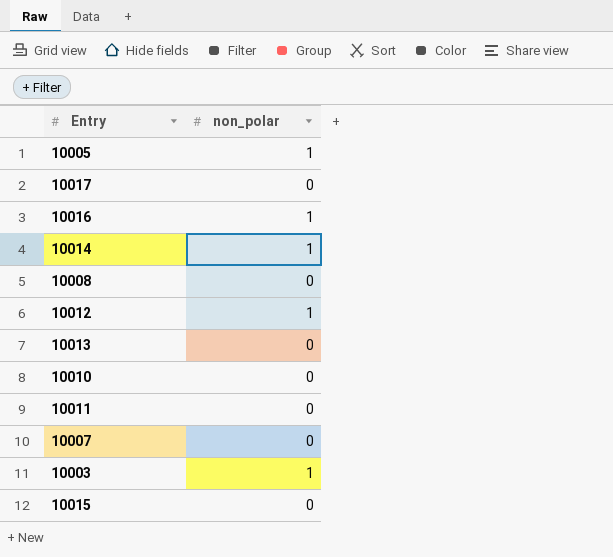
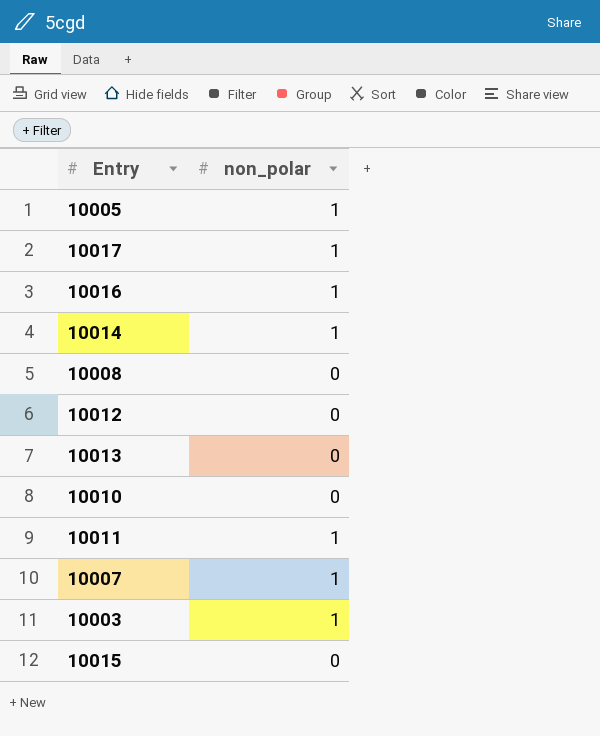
10017 | non_polar: 0 -> 1
10012 | non_polar: 1 -> 0
10011 | non_polar: 0 -> 1
10007 | non_polar: 0 -> 1

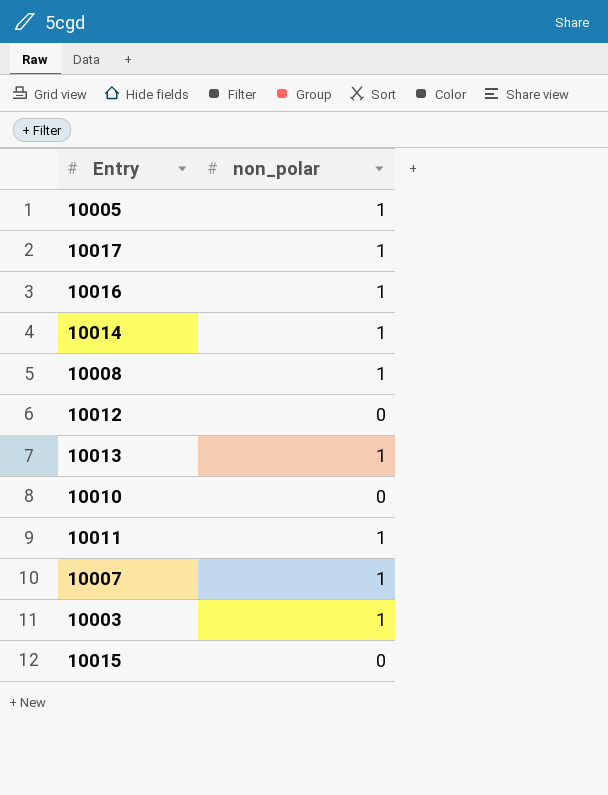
10008 | non_polar: 0 -> 1
10013 | non_polar: 0 -> 1

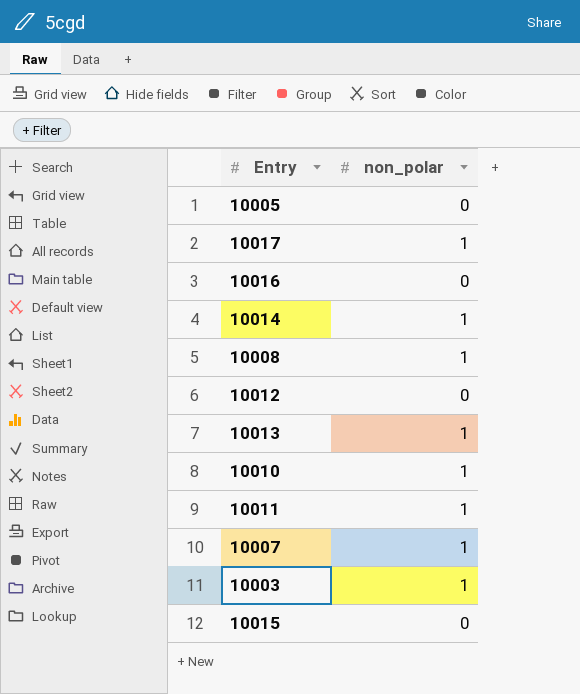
10005 | non_polar: 1 -> 0
10016 | non_polar: 1 -> 0
10010 | non_polar: 0 -> 1

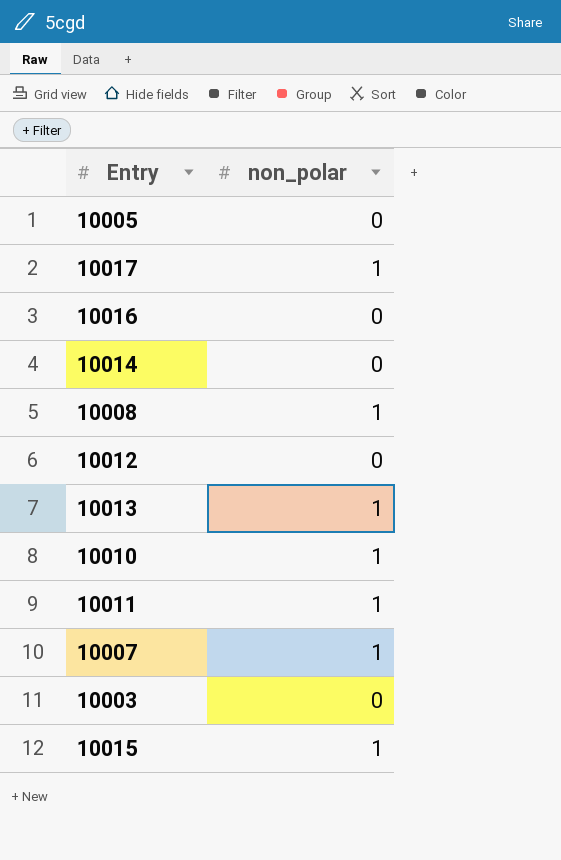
10014 | non_polar: 1 -> 0
10003 | non_polar: 1 -> 0
10015 | non_polar: 0 -> 1

